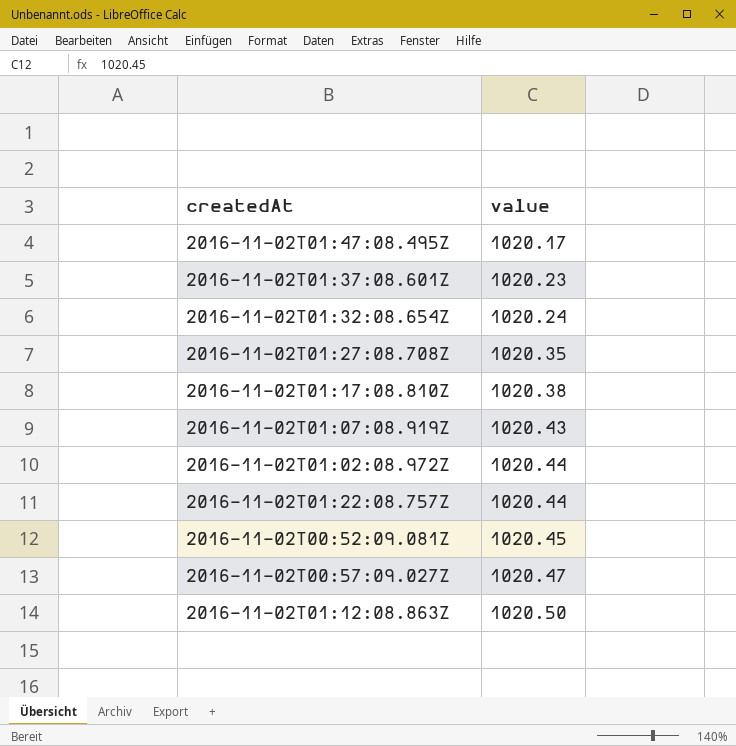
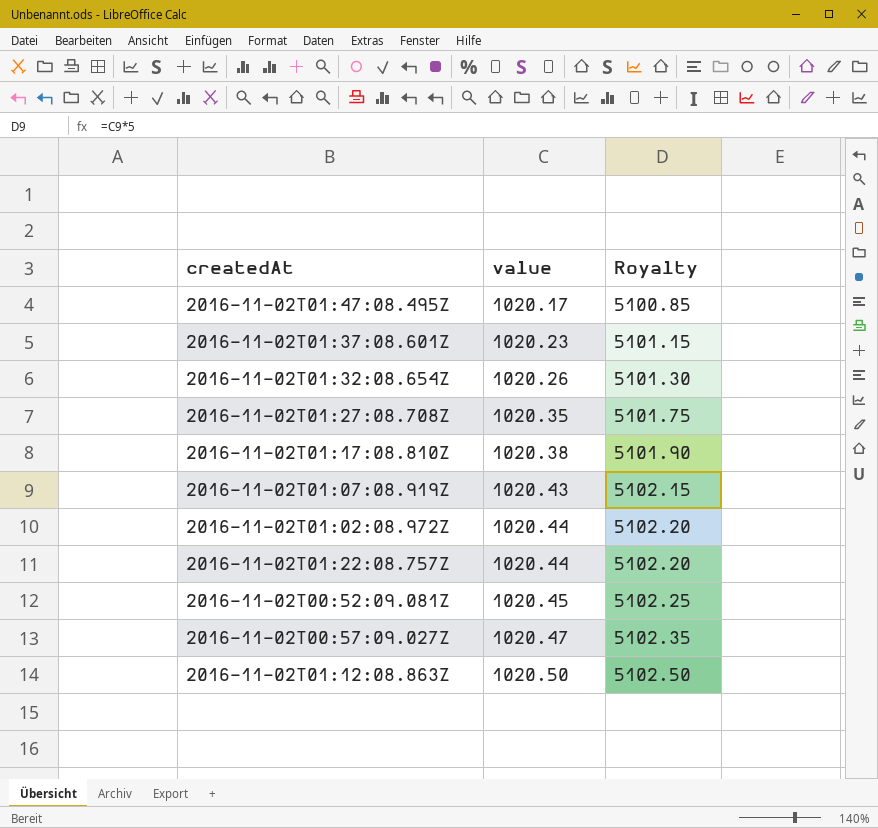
column Royalty | formula: none -> [value] * 5
2016-11-02T01:32:08.654Z | value: 1020.24 -> 1020.26

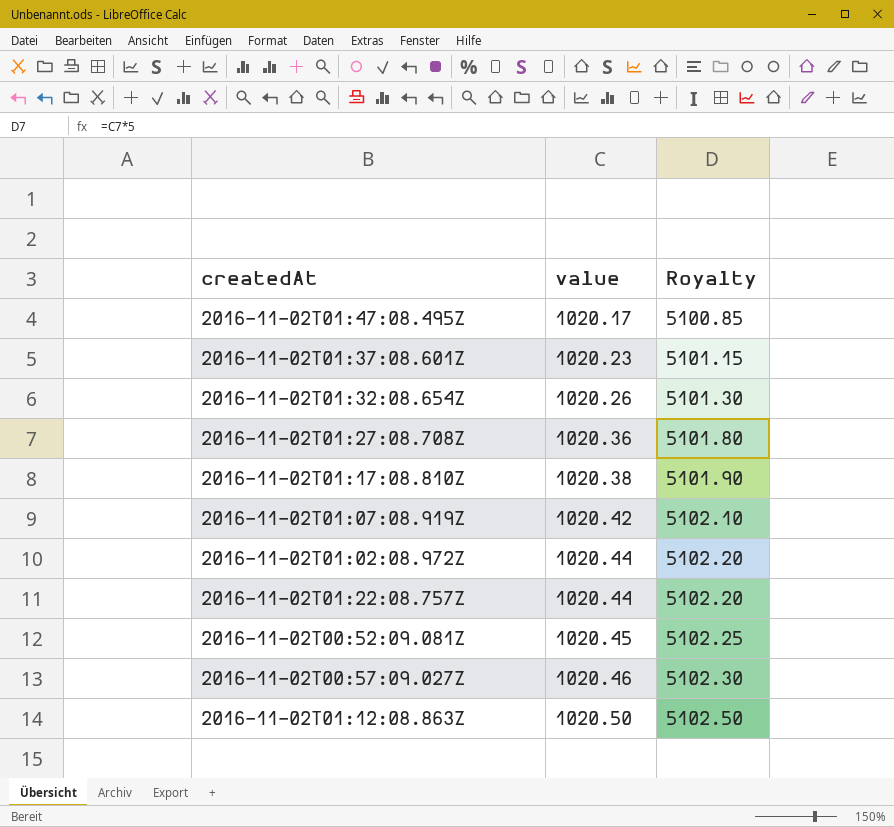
2016-11-02T01:27:08.708Z | value: 1020.35 -> 1020.36
2016-11-02T01:27:08.708Z | Royalty: 5101.75 -> 5101.80
2016-11-02T01:07:08.919Z | value: 1020.43 -> 1020.42
2016-11-02T01:07:08.919Z | Royalty: 5102.15 -> 5102.10
2016-11-02T00:57:09.027Z | value: 1020.47 -> 1020.46
2016-11-02T00:57:09.027Z | Royalty: 5102.35 -> 5102.30

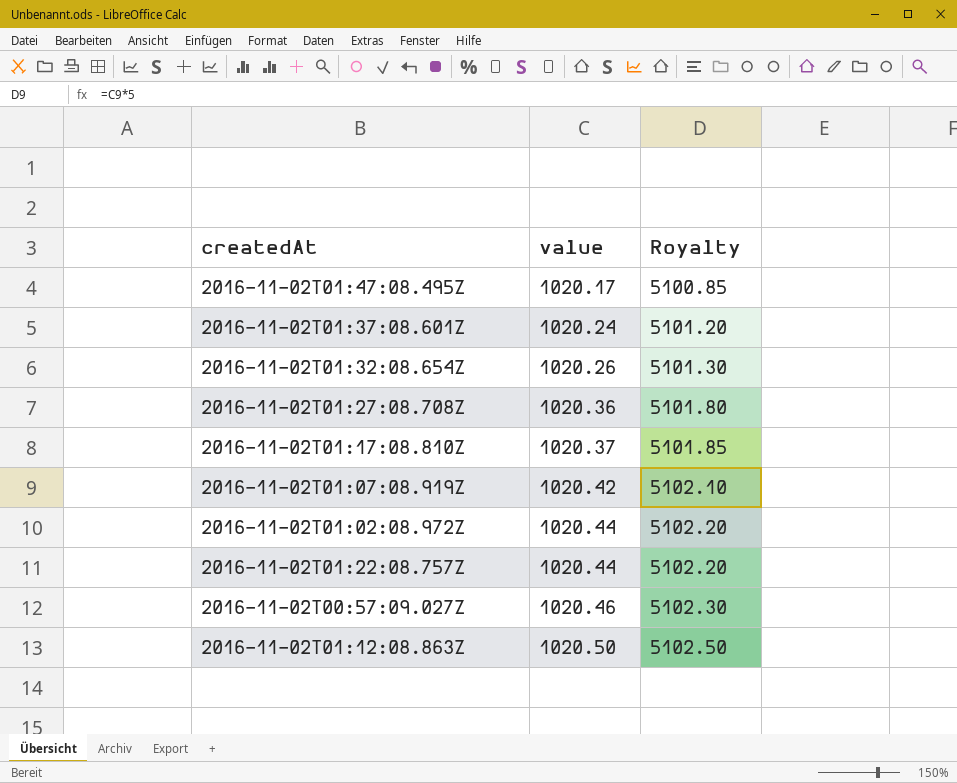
row 2016-11-02T00:52:09.081Z: 1020.45 | 5102.25 -> none
2016-11-02T01:37:08.601Z | value: 1020.23 -> 1020.24
2016-11-02T01:37:08.601Z | Royalty: 5101.15 -> 5101.20
2016-11-02T01:17:08.810Z | value: 1020.38 -> 1020.37
2016-11-02T01:17:08.810Z | Royalty: 5101.90 -> 5101.85

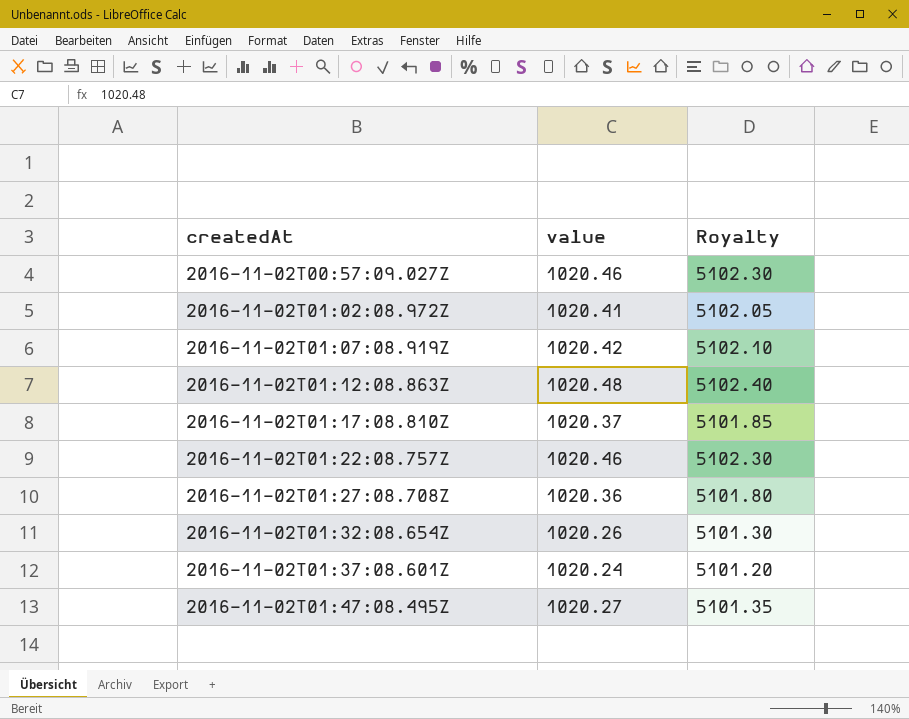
row order: value ascending -> createdAt ascending
2016-11-02T01:02:08.972Z | value: 1020.44 -> 1020.41
2016-11-02T01:02:08.972Z | Royalty: 5102.20 -> 5102.05
2016-11-02T01:12:08.863Z | value: 1020.50 -> 1020.48
2016-11-02T01:12:08.863Z | Royalty: 5102.50 -> 5102.40
2016-11-02T01:22:08.757Z | value: 1020.44 -> 1020.46
2016-11-02T01:22:08.757Z | Royalty: 5102.20 -> 5102.30
2016-11-02T01:47:08.495Z | value: 1020.17 -> 1020.27
2016-11-02T01:47:08.495Z | Royalty: 5100.85 -> 5101.35

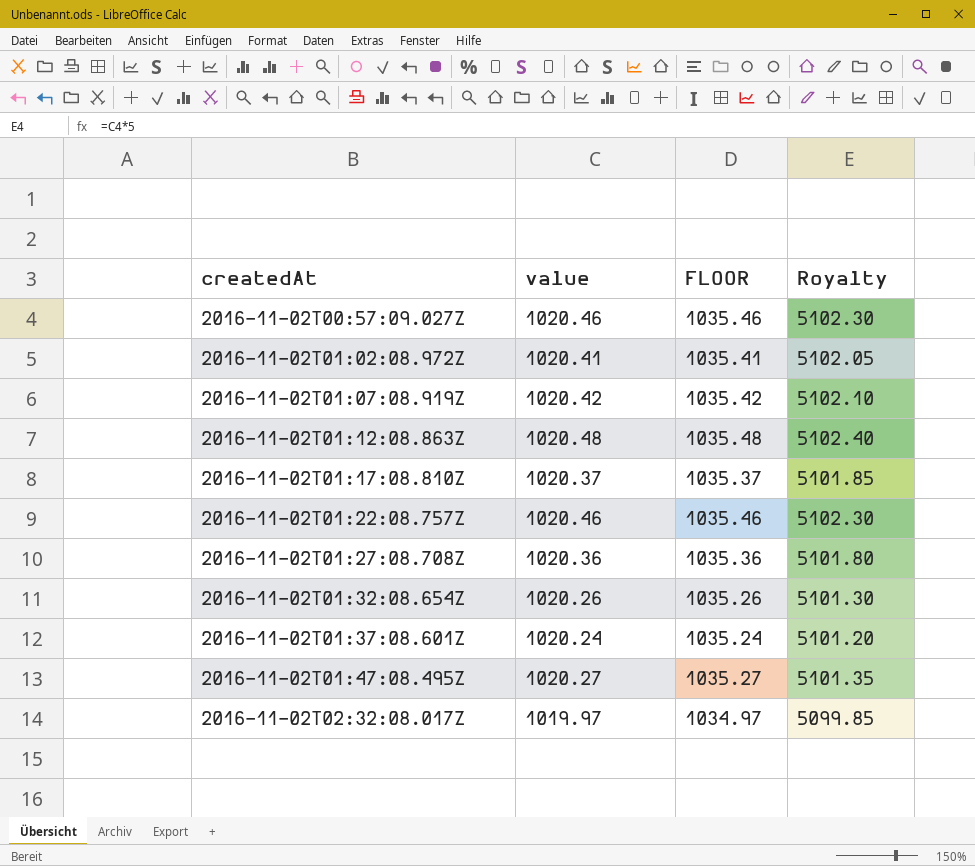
column FLOOR | formula: none -> [value] + 15
row 2016-11-02T02:32:08.017Z: none -> 1019.97 | 1034.97 | 5099.85

